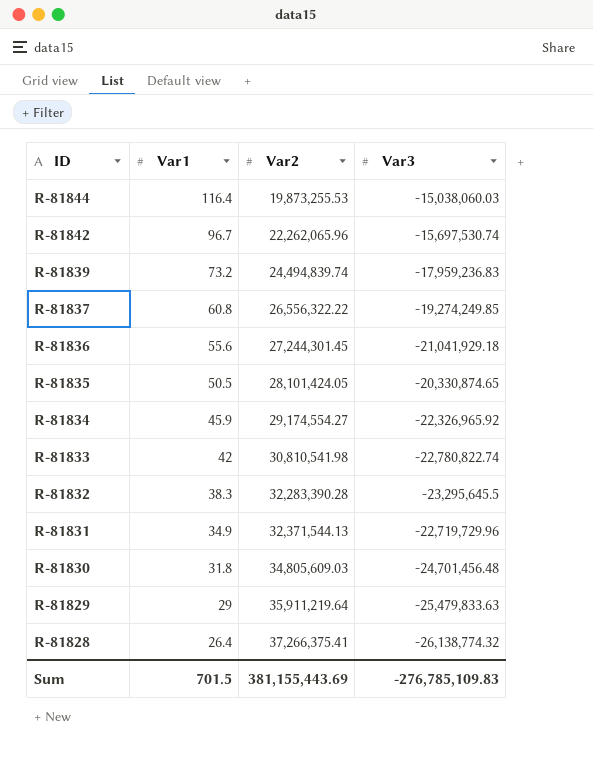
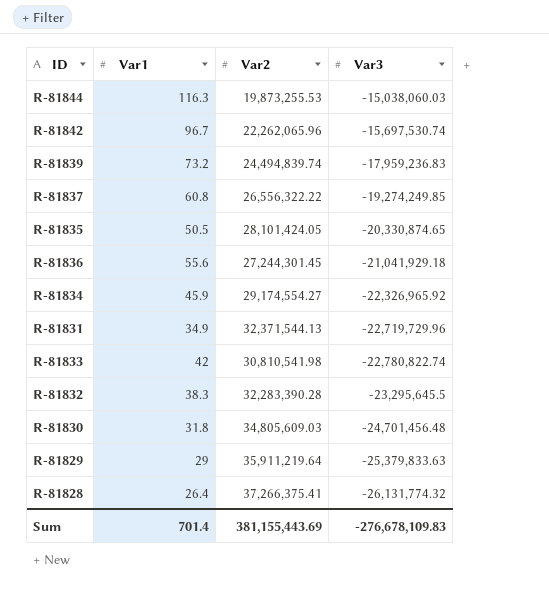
row order: ID descending -> Var3 descending
R-81844 | Var1: 116.4 -> 116.3
R-81829 | Var3: -25,479,833.63 -> -25,379,833.63
R-81828 | Var3: -26,138,774.32 -> -26,131,774.32
Sum | Var1: 701.5 -> 701.4
Sum | Var3: -276,785,109.83 -> -276,678,109.83

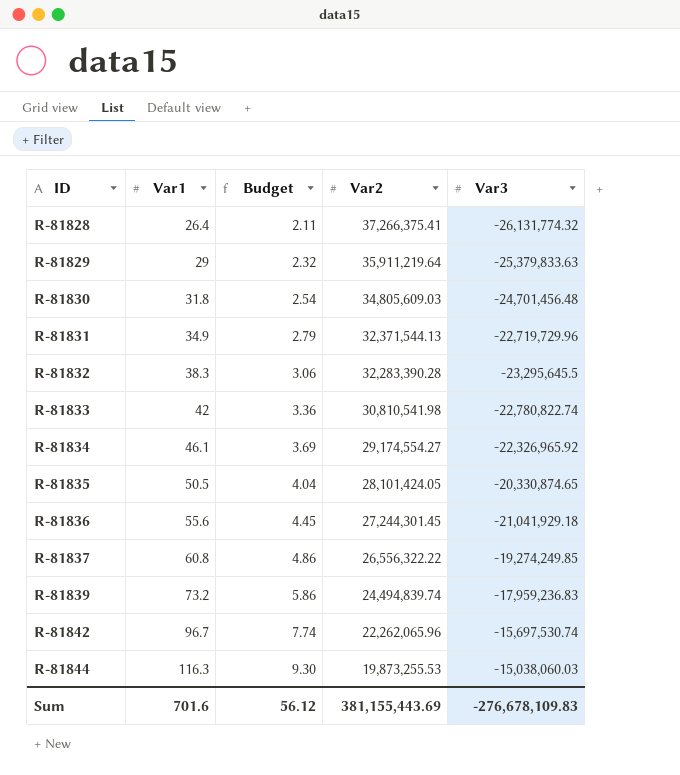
row order: Var3 descending -> ID ascending
column Budget | formula: none -> [Var1] * 0.08
R-81834 | Var1: 45.9 -> 46.1
Sum | Var1: 701.4 -> 701.6

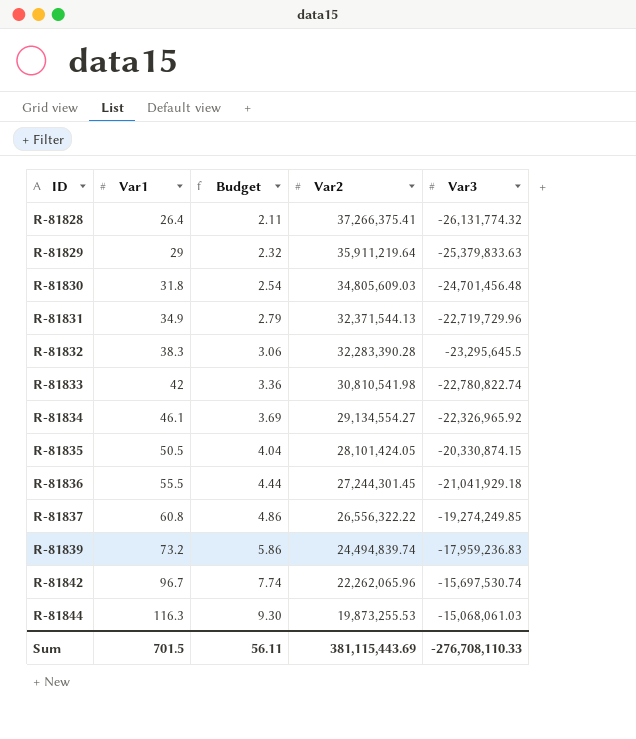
R-81834 | Var2: 29,174,554.27 -> 29,134,554.27
R-81835 | Var3: -20,330,874.65 -> -20,330,874.15
R-81836 | Var1: 55.6 -> 55.5
R-81836 | Budget: 4.45 -> 4.44
R-81844 | Var3: -15,038,060.03 -> -15,068,061.03
Sum | Var1: 701.6 -> 701.5
Sum | Budget: 56.12 -> 56.11
Sum | Var2: 381,155,443.69 -> 381,115,443.69
Sum | Var3: -276,678,109.83 -> -276,708,110.33

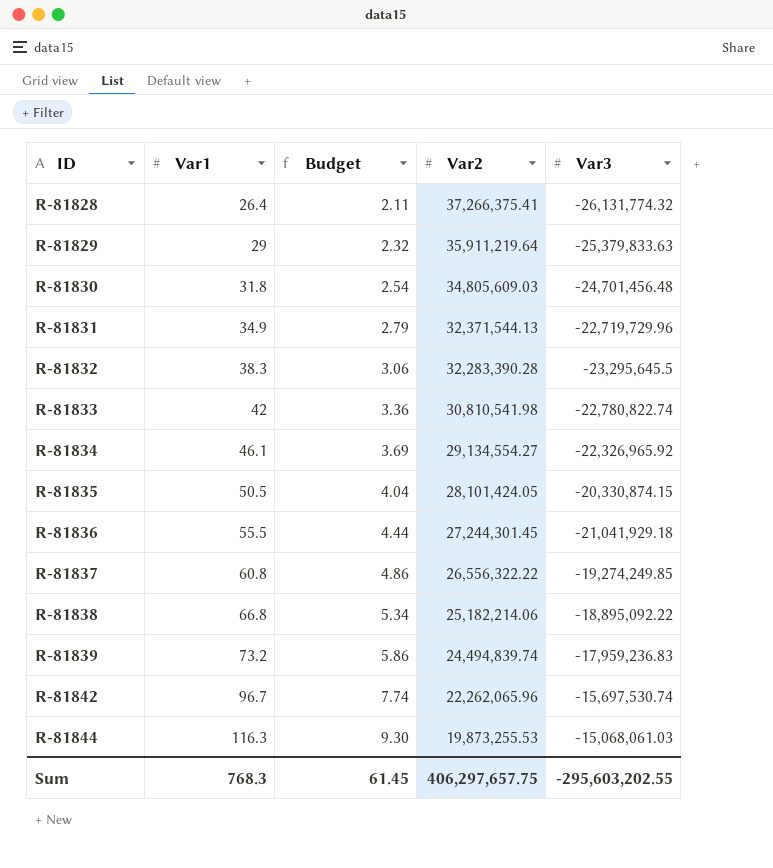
row R-81838: none -> 66.8 | 5.34 | 25,182,214.06 | -18,895,092.22
Sum | Var1: 701.5 -> 768.3
Sum | Budget: 56.11 -> 61.45
Sum | Var2: 381,115,443.69 -> 406,297,657.75
Sum | Var3: -276,708,110.33 -> -295,603,202.55

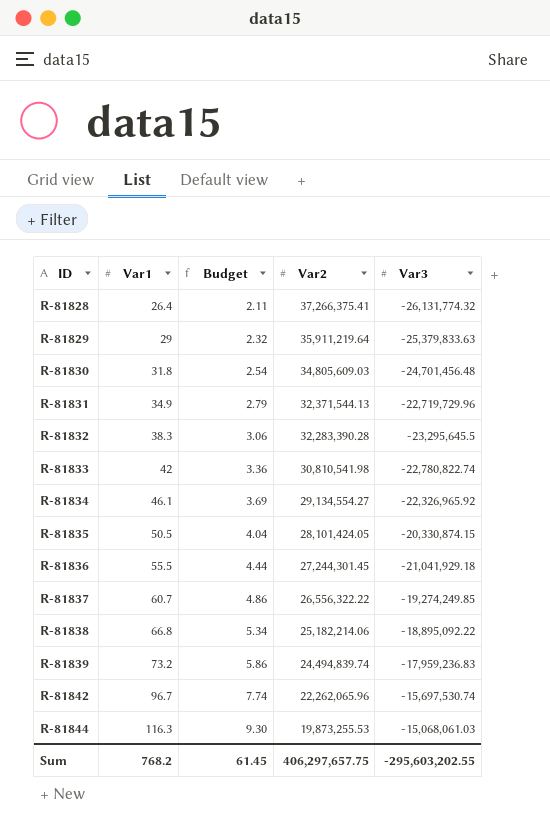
R-81837 | Var1: 60.8 -> 60.7
Sum | Var1: 768.3 -> 768.2

